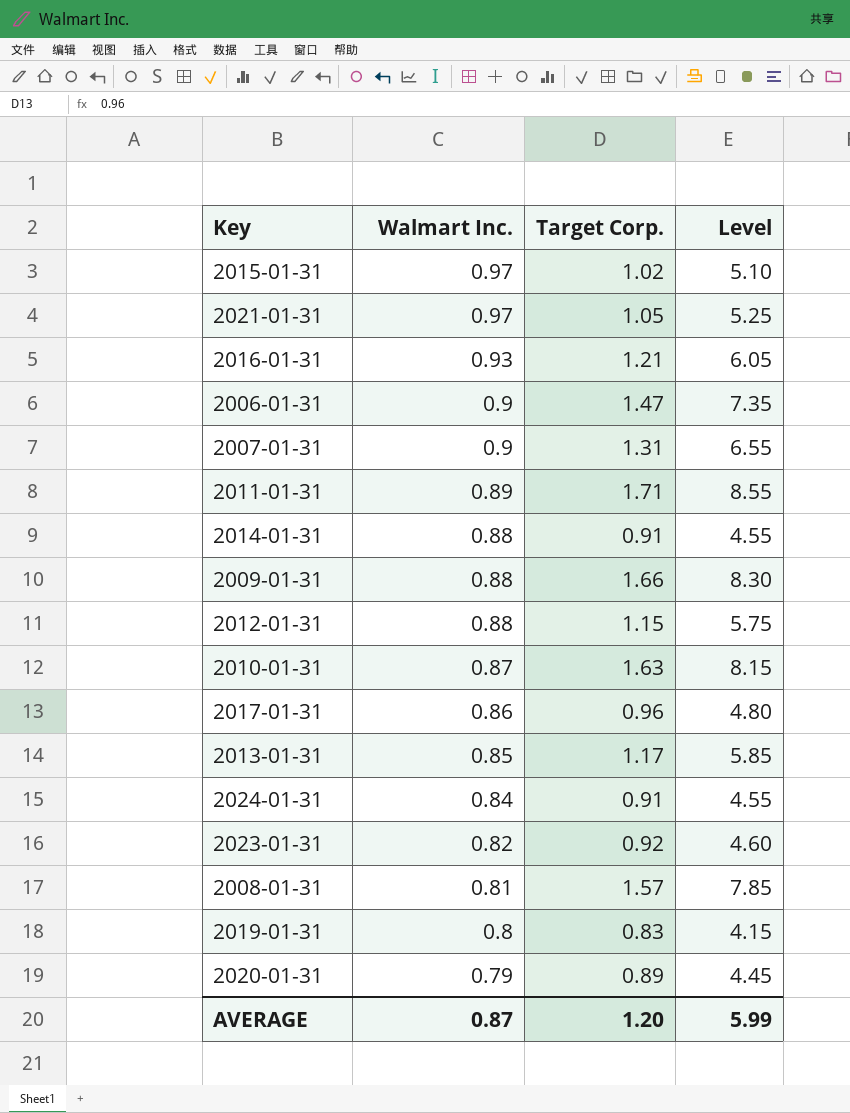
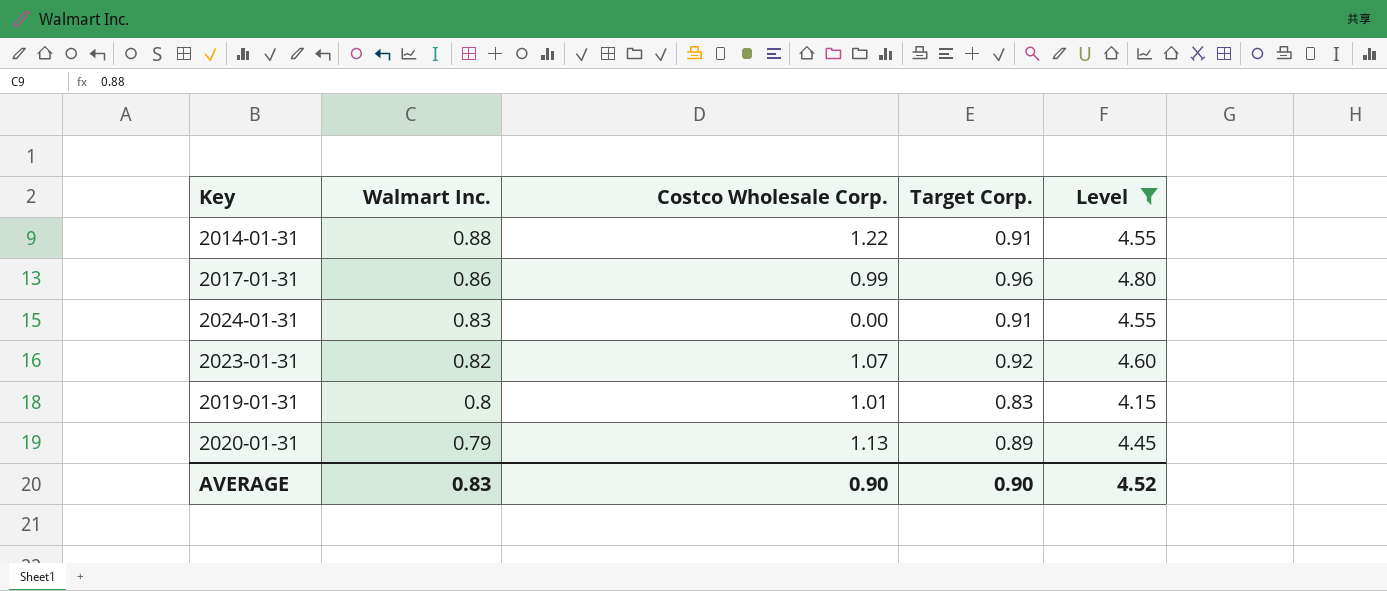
filter: none -> Level <= 4.80
column Costco Wholesale Corp. | position: none -> 3
2024-01-31 | Walmart Inc.: 0.84 -> 0.83
AVERAGE | Walmart Inc.: 0.87 -> 0.83
AVERAGE | Target Corp.: 1.20 -> 0.90
AVERAGE | Level: 5.99 -> 4.52

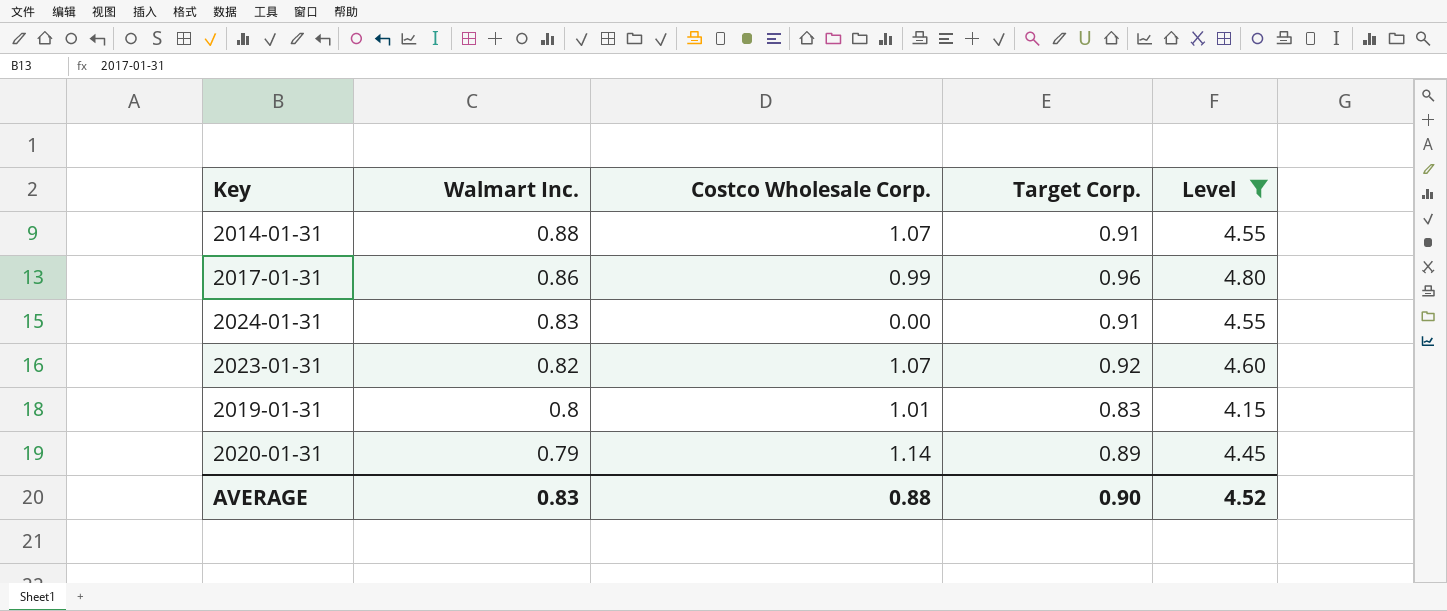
2014-01-31 | Costco Wholesale Corp.: 1.22 -> 1.07
2020-01-31 | Costco Wholesale Corp.: 1.13 -> 1.14
AVERAGE | Costco Wholesale Corp.: 0.90 -> 0.88

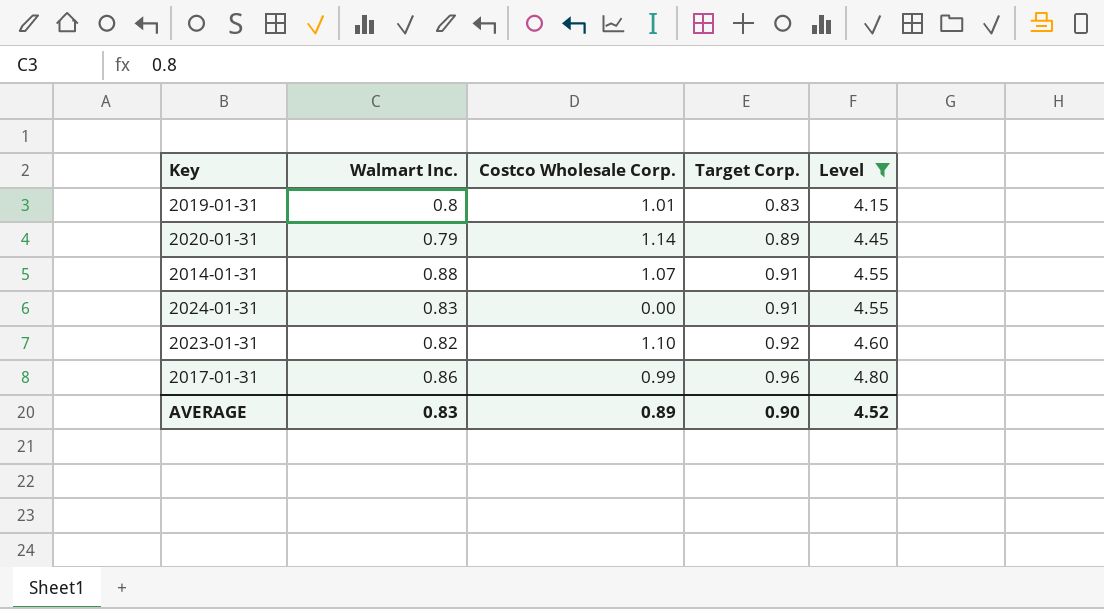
row order: Walmart Inc. descending -> Target Corp. ascending
2023-01-31 | Costco Wholesale Corp.: 1.07 -> 1.10
AVERAGE | Costco Wholesale Corp.: 0.88 -> 0.89

